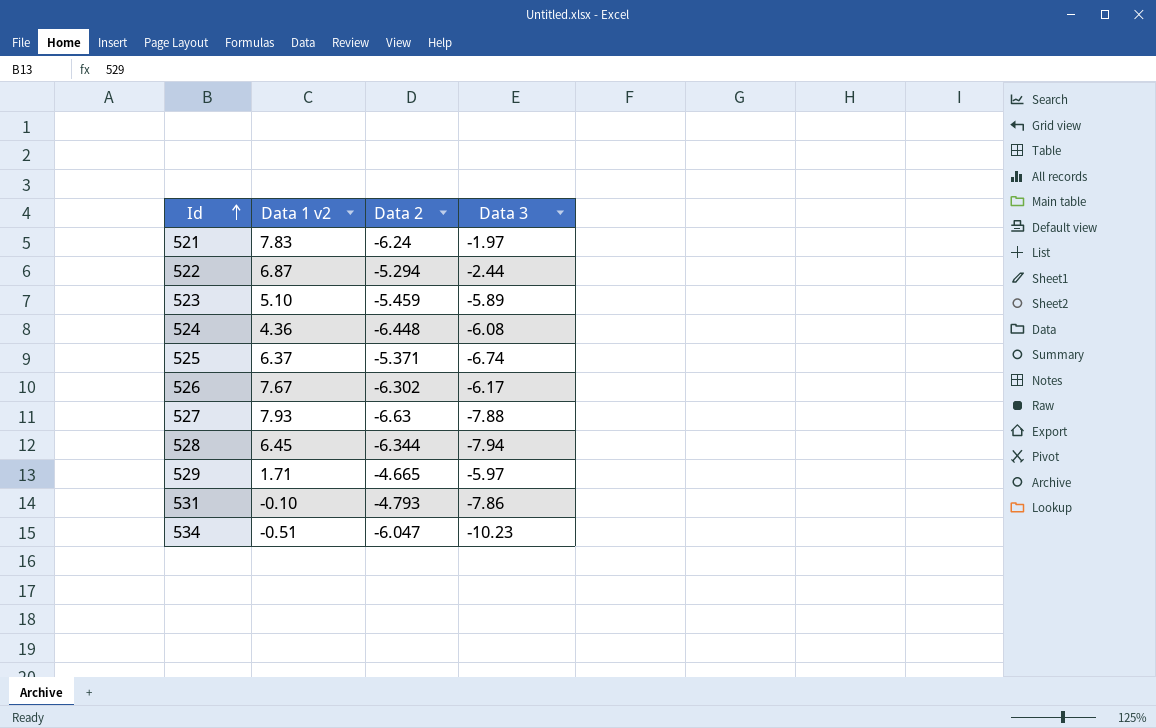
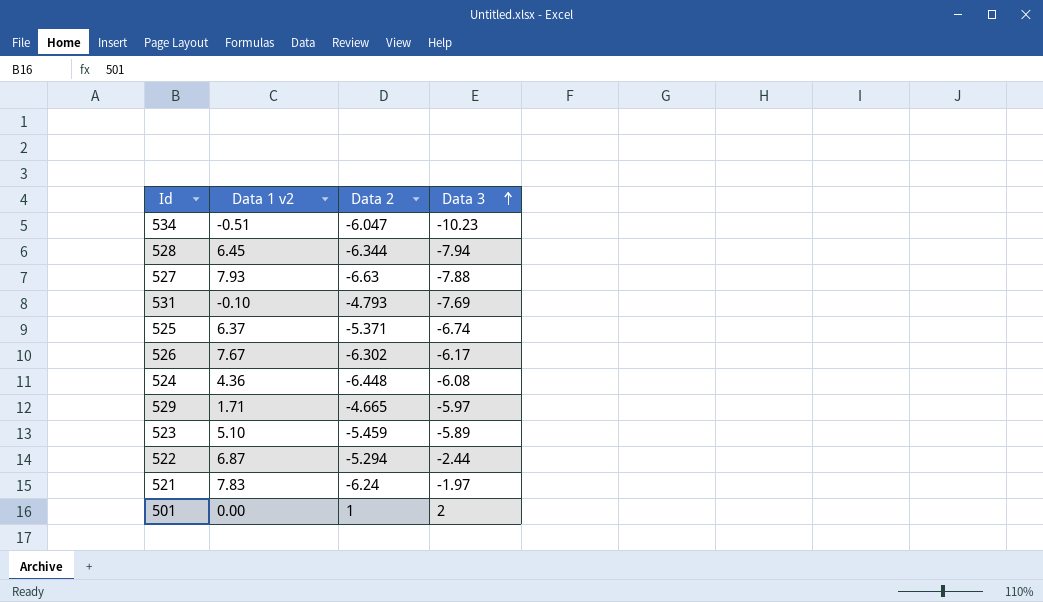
row order: Id ascending -> Data 3 ascending
531 | Data 3: -7.86 -> -7.69
row 501: none -> 0.00 | 1 | 2

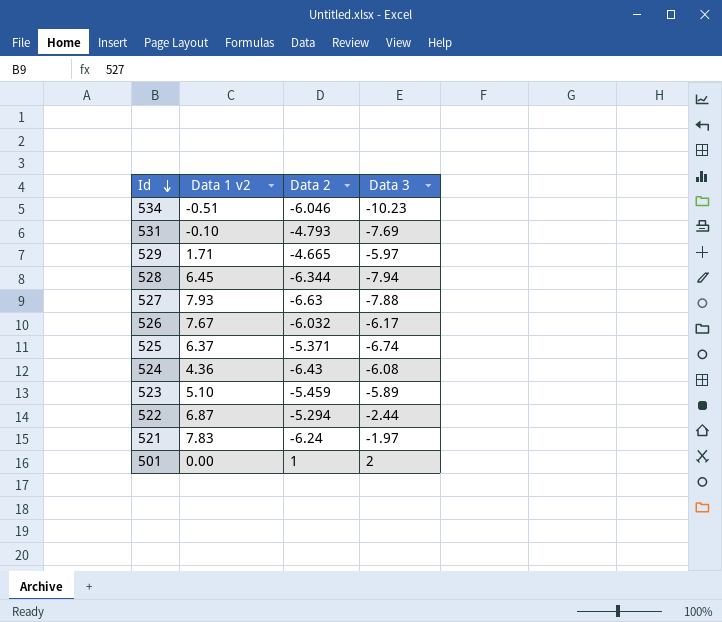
row order: Data 3 ascending -> Id descending
534 | Data 2: -6.047 -> -6.046
526 | Data 2: -6.302 -> -6.032
524 | Data 2: -6.448 -> -6.43

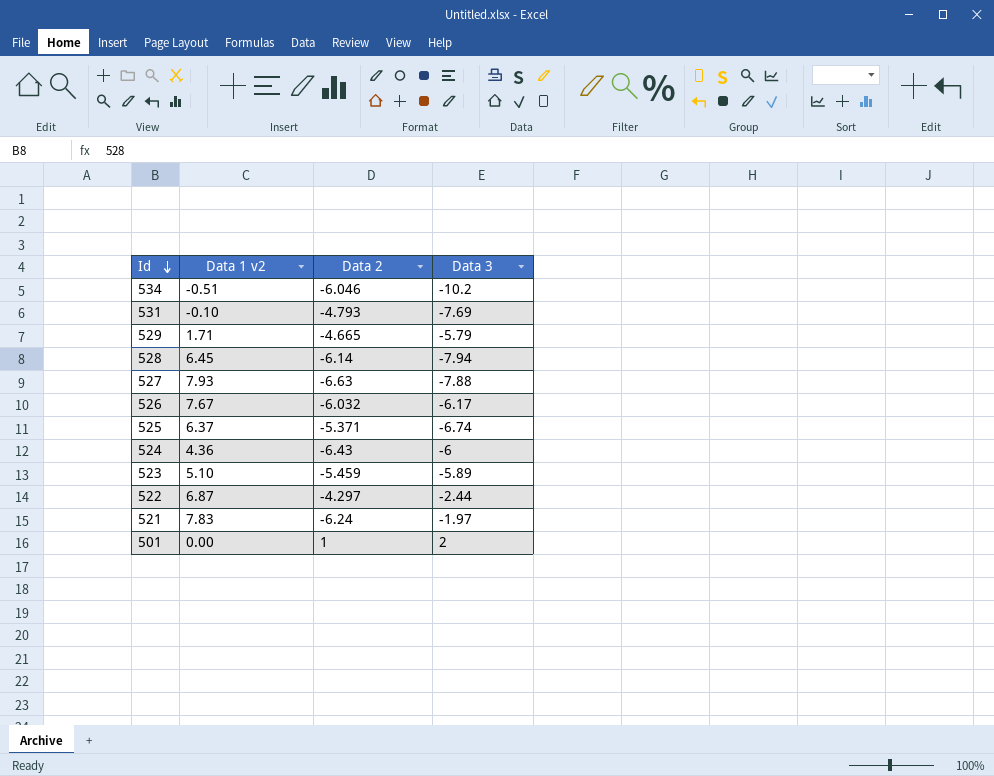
534 | Data 3: -10.23 -> -10.2
529 | Data 3: -5.97 -> -5.79
528 | Data 2: -6.344 -> -6.14
524 | Data 3: -6.08 -> -6
522 | Data 2: -5.294 -> -4.297

